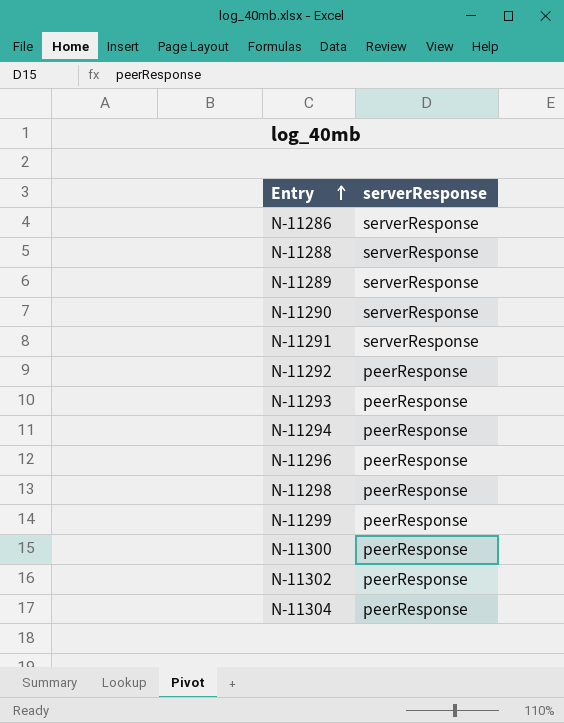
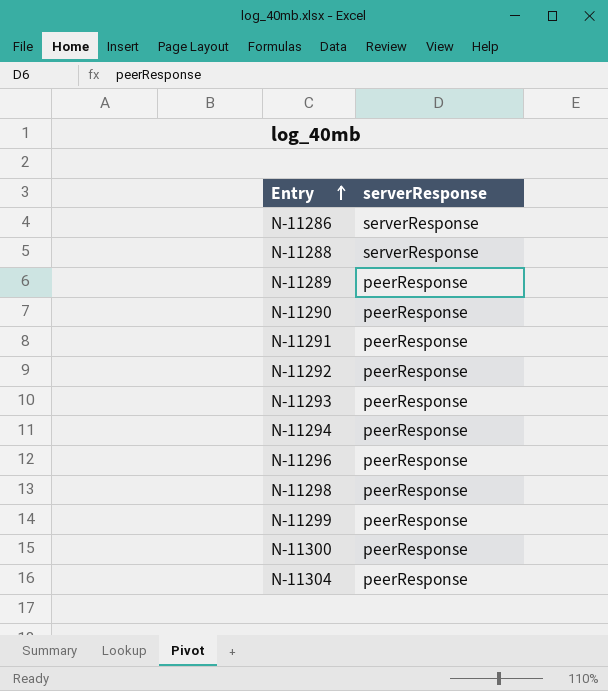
row N-11302: peerResponse -> none
N-11289 | serverResponse: serverResponse -> peerResponse
N-11290 | serverResponse: serverResponse -> peerResponse
N-11291 | serverResponse: serverResponse -> peerResponse

